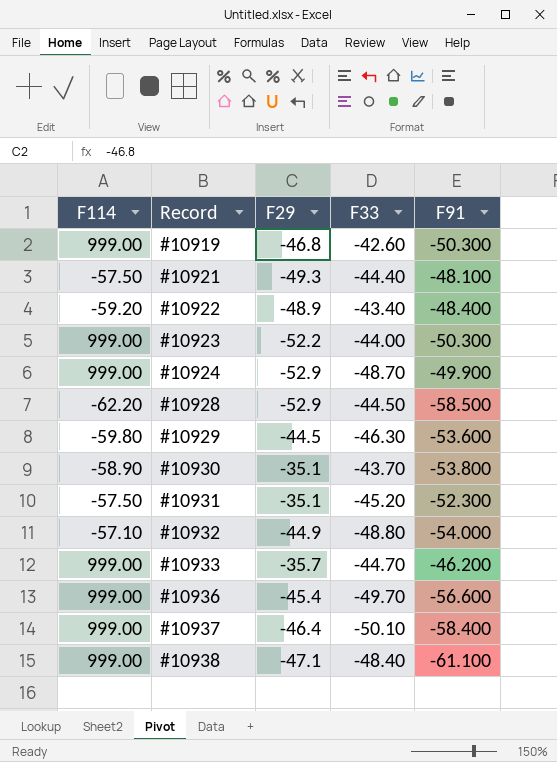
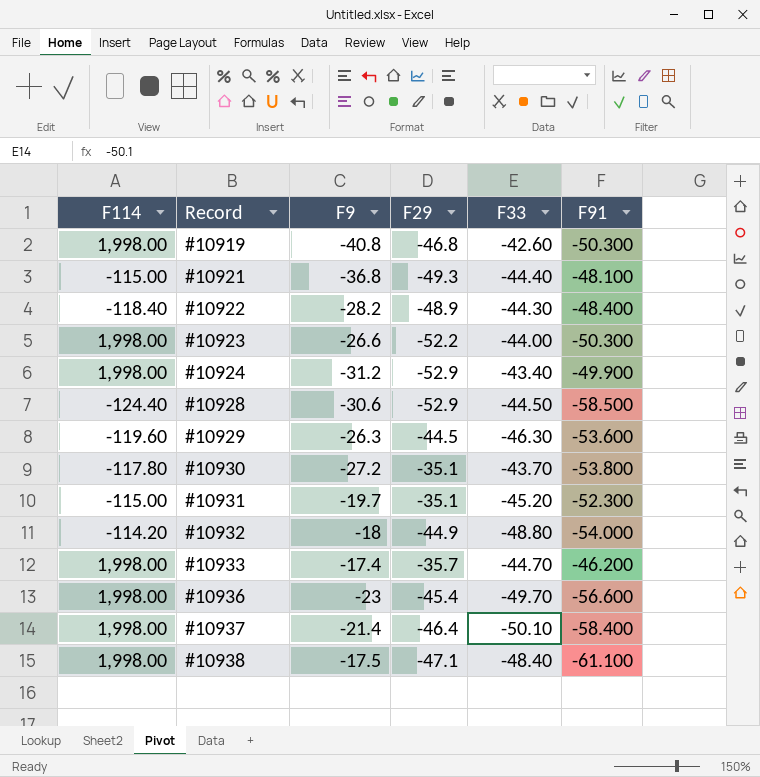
column F9 | position: none -> 3
#10919 | F114: 999.00 -> 1,998.00
#10921 | F114: -57.50 -> -115.00
#10922 | F114: -59.20 -> -118.40
#10922 | F33: -43.40 -> -44.30
#10923 | F114: 999.00 -> 1,998.00
#10924 | F114: 999.00 -> 1,998.00
#10924 | F33: -48.70 -> -43.40
#10928 | F114: -62.20 -> -124.40
#10929 | F114: -59.80 -> -119.60
#10930 | F114: -58.90 -> -117.80
#10931 | F114: -57.50 -> -115.00
#10932 | F114: -57.10 -> -114.20
#10933 | F114: 999.00 -> 1,998.00
#10936 | F114: 999.00 -> 1,998.00
#10937 | F114: 999.00 -> 1,998.00
#10938 | F114: 999.00 -> 1,998.00

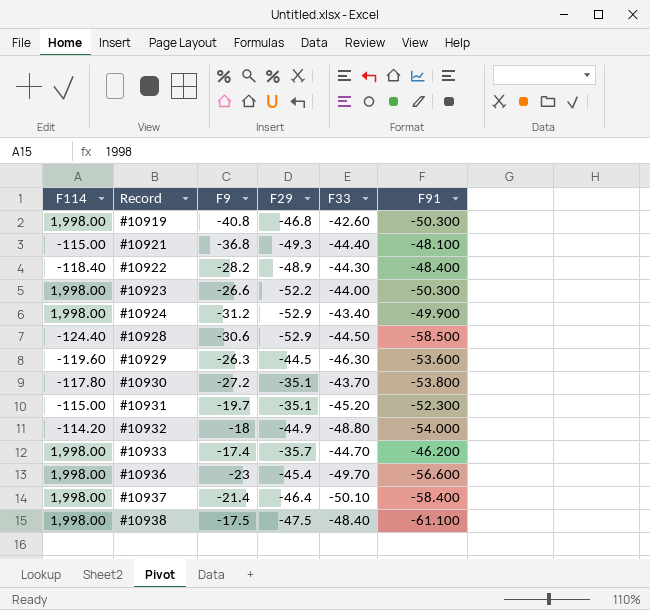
#10938 | F29: -47.1 -> -47.5

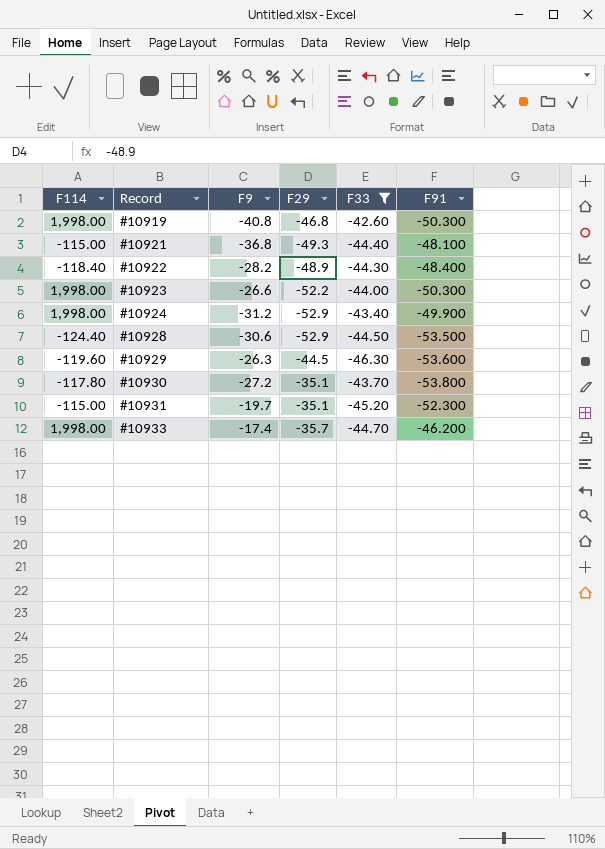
filter: none -> F33 >= -46.30
#10928 | F91: -58.500 -> -53.500

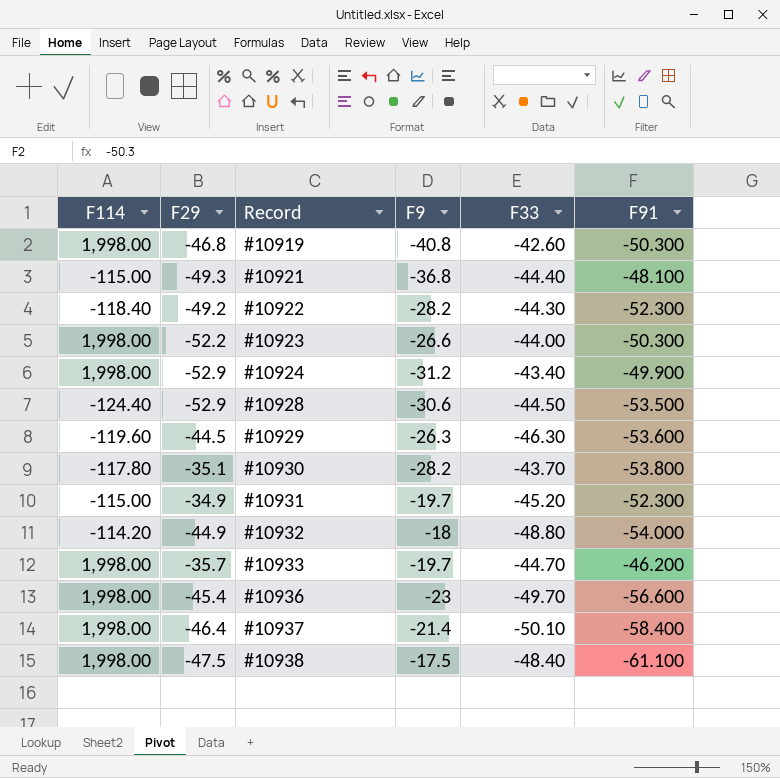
filter: F33 >= -46.30 -> none
column F29 | position: 4 -> 2
#10922 | F29: -48.9 -> -49.2
#10922 | F91: -48.400 -> -52.300
#10930 | F9: -27.2 -> -28.2
#10931 | F29: -35.1 -> -34.9
#10933 | F9: -17.4 -> -19.7

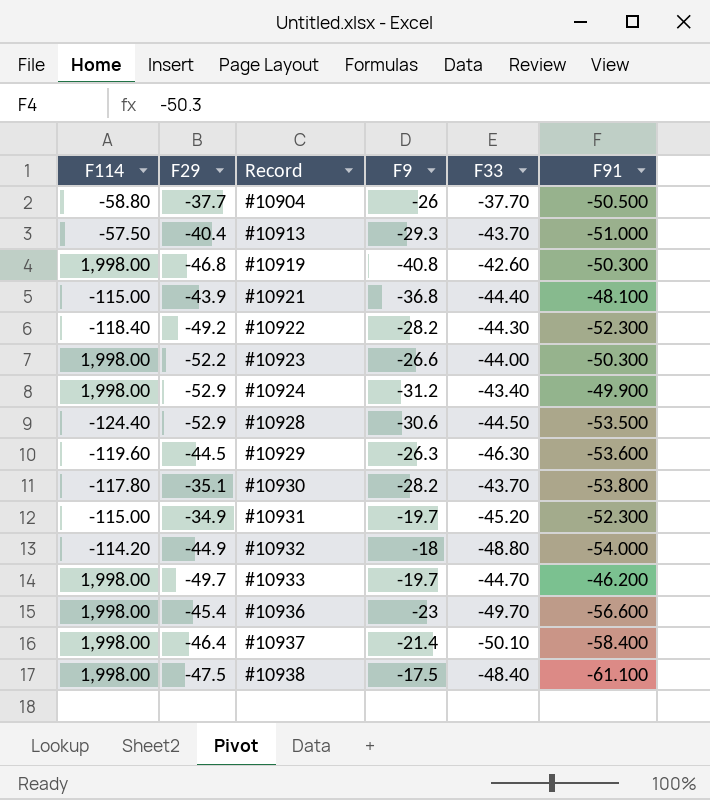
row #10904: none -> -58.80 | -37.7 | -26 | -37.70 | -50.500
row #10913: none -> -57.50 | -40.4 | -29.3 | -43.70 | -51.000
#10921 | F29: -49.3 -> -43.9
#10933 | F29: -35.7 -> -49.7

